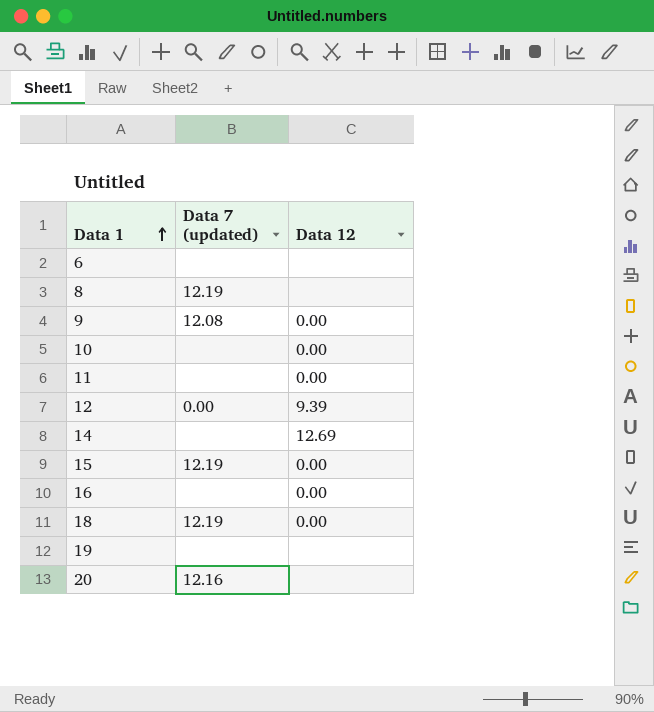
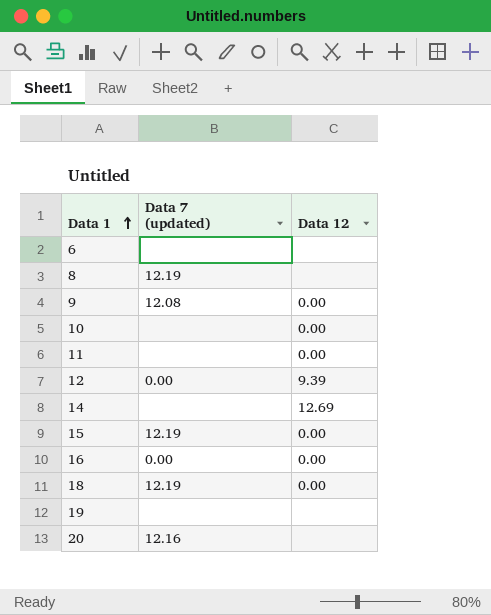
16 | Data 7 (updated): none -> 0.00

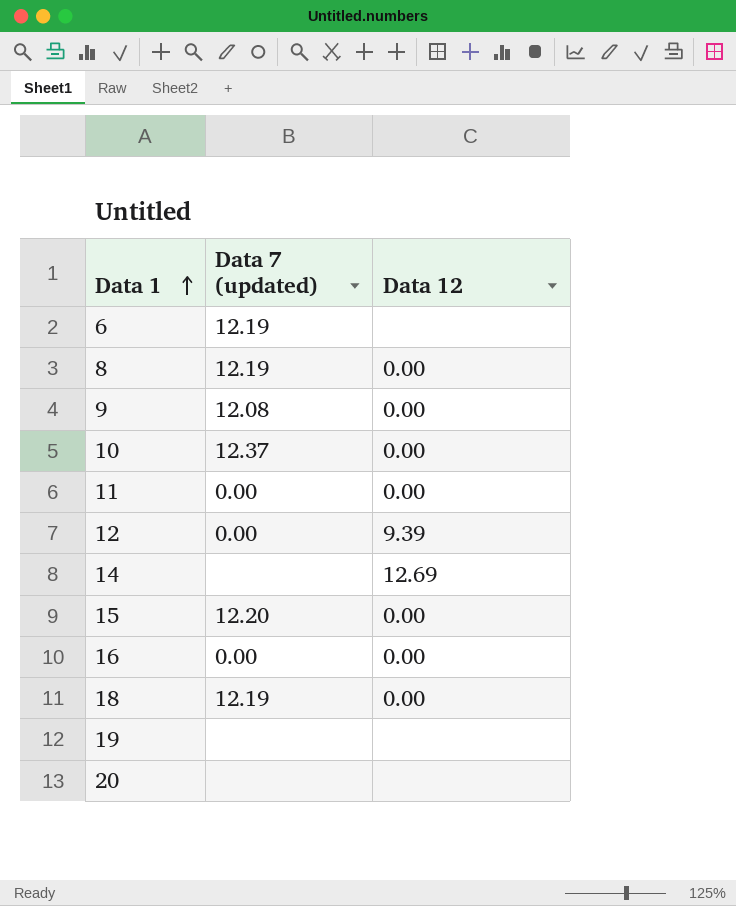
6 | Data 7 (updated): none -> 12.19
8 | Data 12: none -> 0.00
10 | Data 7 (updated): none -> 12.37
11 | Data 7 (updated): none -> 0.00
15 | Data 7 (updated): 12.19 -> 12.20
20 | Data 7 (updated): 12.16 -> none

